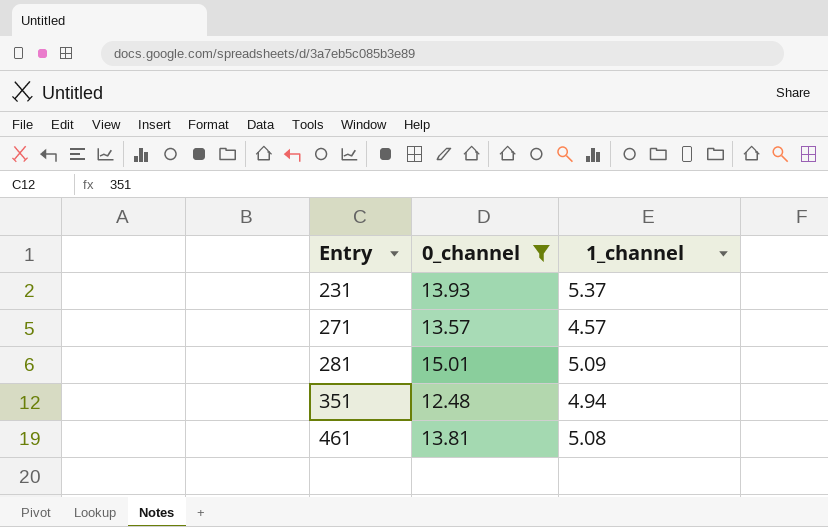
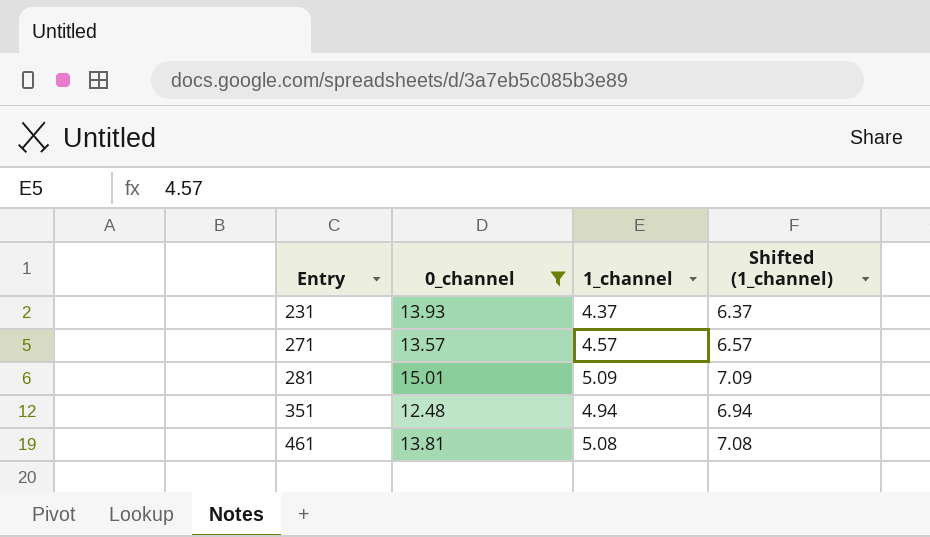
column Shifted (1_channel) | formula: none -> [1_channel] + 2
231 | 1_channel: 5.37 -> 4.37

